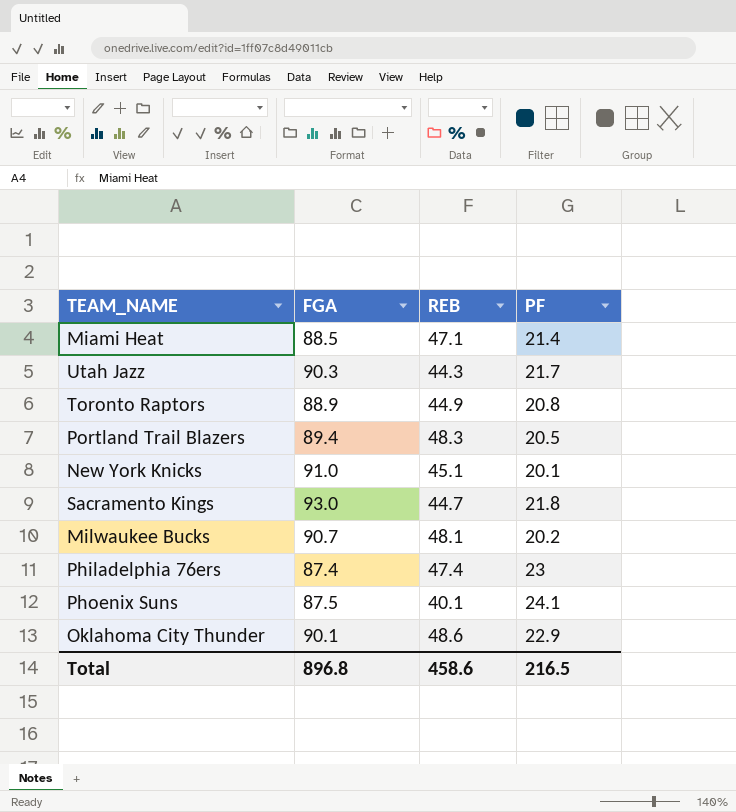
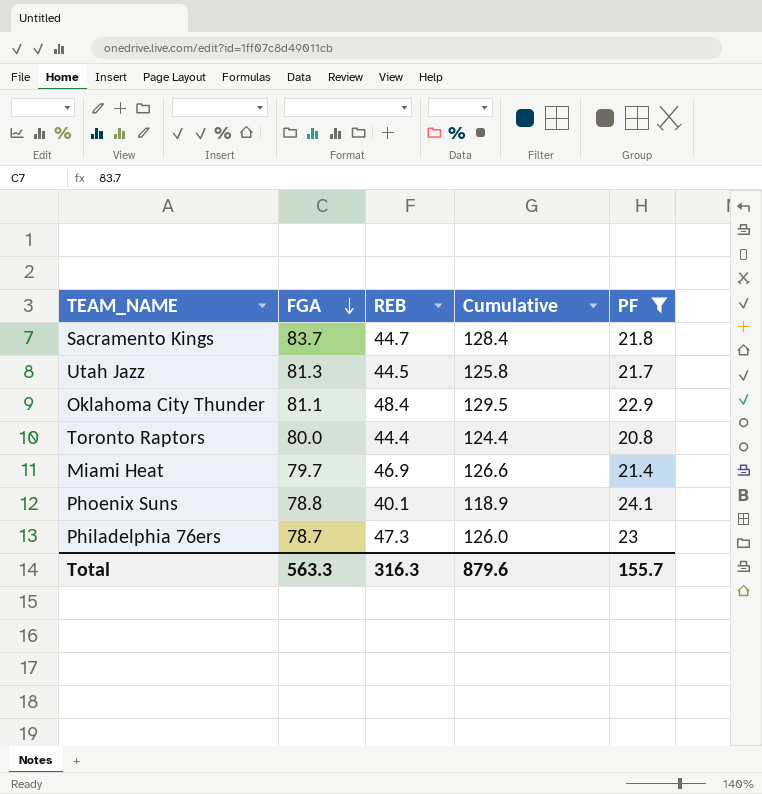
filter: none -> PF >= 20.8
row order: none -> FGA descending
column Cumulative | formula: none -> [FGA] + [REB]
Sacramento Kings | FGA: 93.0 -> 83.7
Utah Jazz | FGA: 90.3 -> 81.3
Utah Jazz | REB: 44.3 -> 44.5
Oklahoma City Thunder | FGA: 90.1 -> 81.1
Oklahoma City Thunder | REB: 48.6 -> 48.4
Toronto Raptors | FGA: 88.9 -> 80.0
Toronto Raptors | REB: 44.9 -> 44.4
Miami Heat | FGA: 88.5 -> 79.7
Miami Heat | REB: 47.1 -> 46.9
Phoenix Suns | FGA: 87.5 -> 78.8
Philadelphia 76ers | FGA: 87.4 -> 78.7
Philadelphia 76ers | REB: 47.4 -> 47.3
Total | FGA: 896.8 -> 563.3
Total | REB: 458.6 -> 316.3
Total | PF: 216.5 -> 155.7

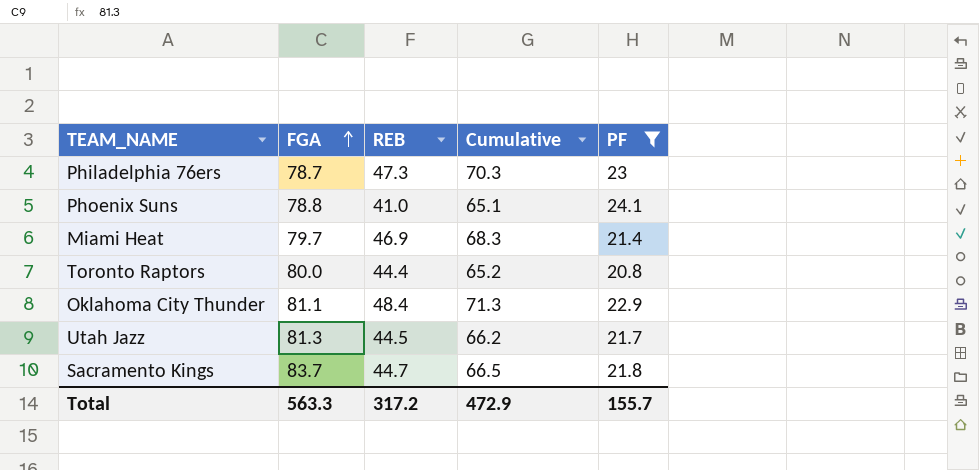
row order: FGA descending -> FGA ascending
column Cumulative | formula: [FGA] + [REB] -> [REB] + [PF]
Phoenix Suns | REB: 40.1 -> 41.0
Total | REB: 316.3 -> 317.2
Total | Cumulative: 879.6 -> 472.9

